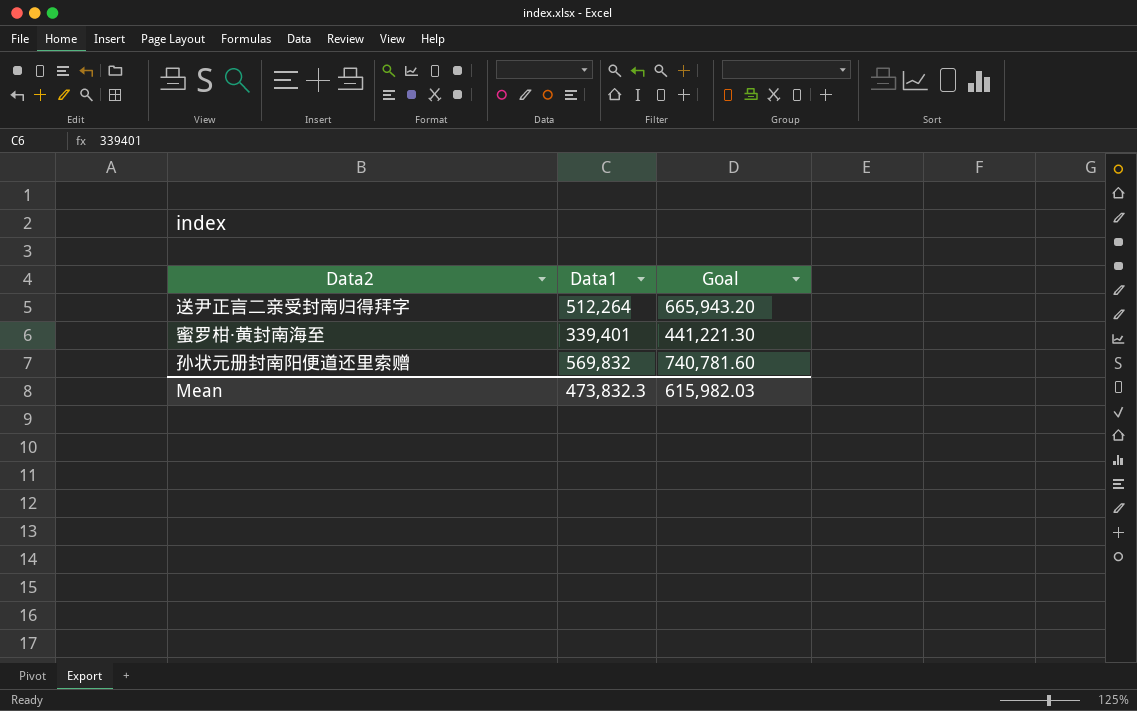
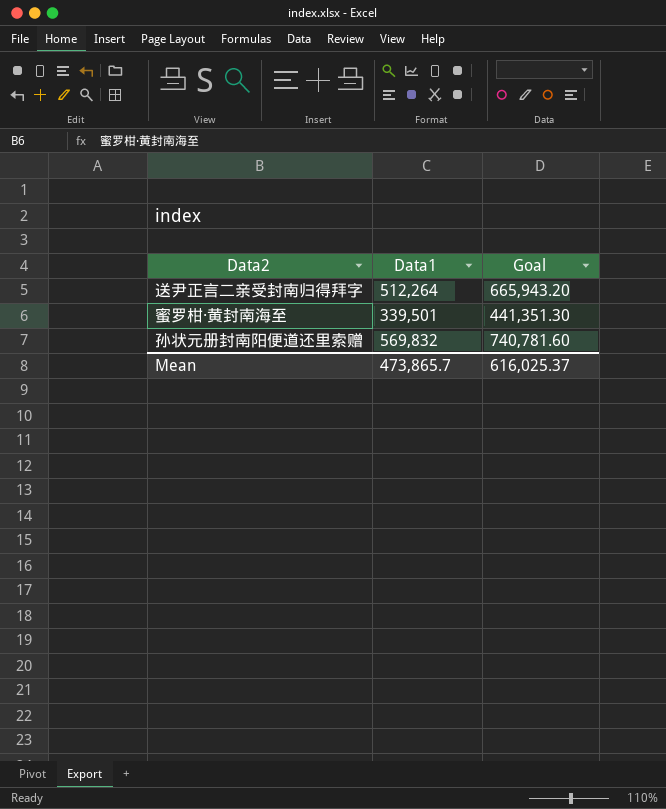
蜜罗柑·黄封南海至 | Data1: 339,401 -> 339,501
蜜罗柑·黄封南海至 | Goal: 441,221.30 -> 441,351.30
Mean | Data1: 473,832.3 -> 473,865.7
Mean | Goal: 615,982.03 -> 616,025.37

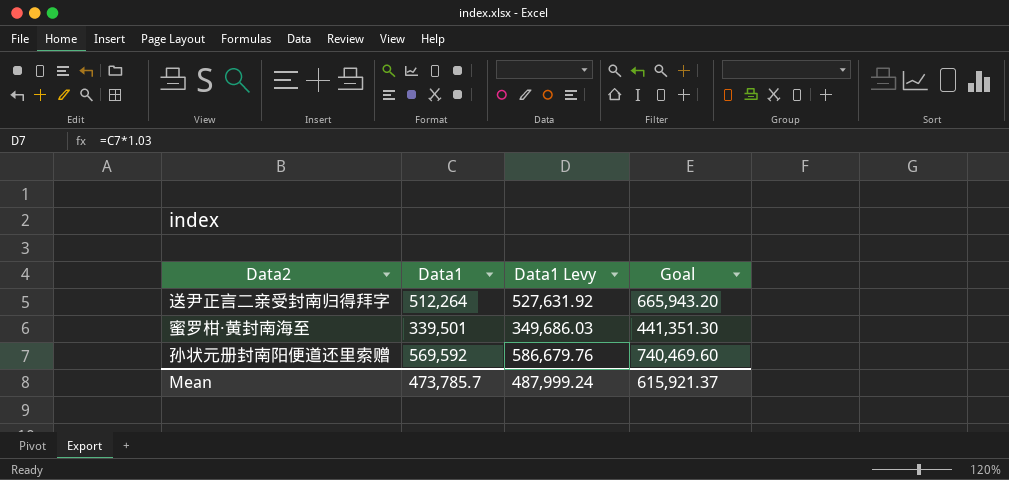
column Data1 Levy | formula: none -> [Data1] * 1.03
孙状元册封南阳便道还里索赠 | Data1: 569,832 -> 569,592
孙状元册封南阳便道还里索赠 | Goal: 740,781.60 -> 740,469.60
Mean | Data1: 473,865.7 -> 473,785.7
Mean | Goal: 616,025.37 -> 615,921.37

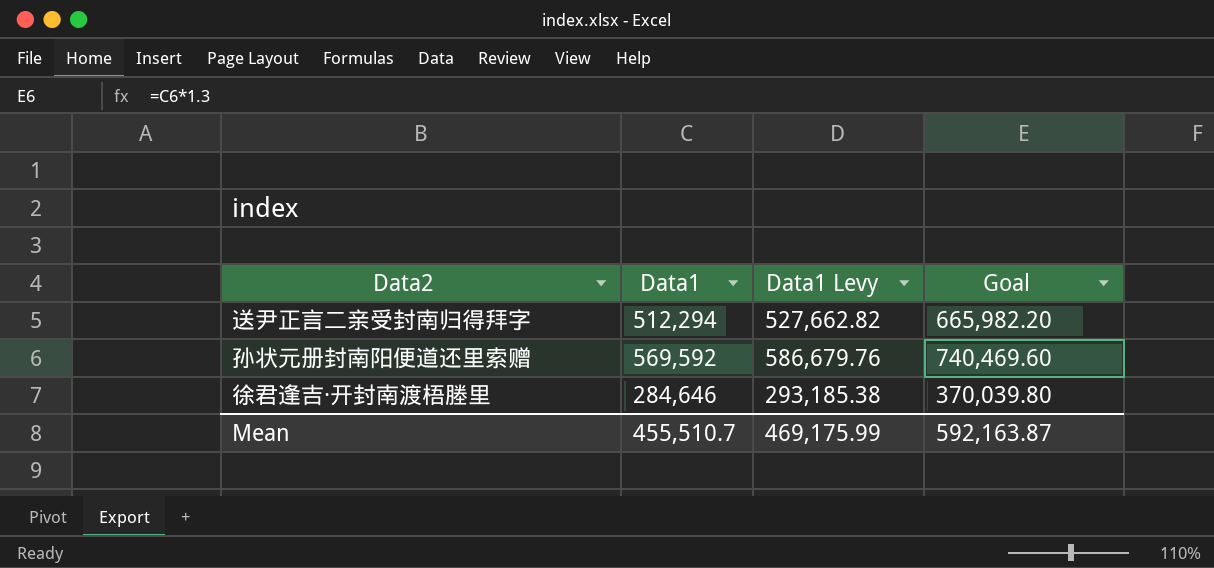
row 蜜罗柑·黄封南海至: 339,501 | 349,686.03 | 441,351.30 -> none
送尹正言二亲受封南归得拜字 | Data1: 512,264 -> 512,294
送尹正言二亲受封南归得拜字 | Data1 Levy: 527,631.92 -> 527,662.82
送尹正言二亲受封南归得拜字 | Goal: 665,943.20 -> 665,982.20
row 徐君逢吉·开封南渡梧塍里: none -> 284,646 | 293,185.38 | 370,039.80
Mean | Data1: 473,785.7 -> 455,510.7
Mean | Data1 Levy: 487,999.24 -> 469,175.99
Mean | Goal: 615,921.37 -> 592,163.87

